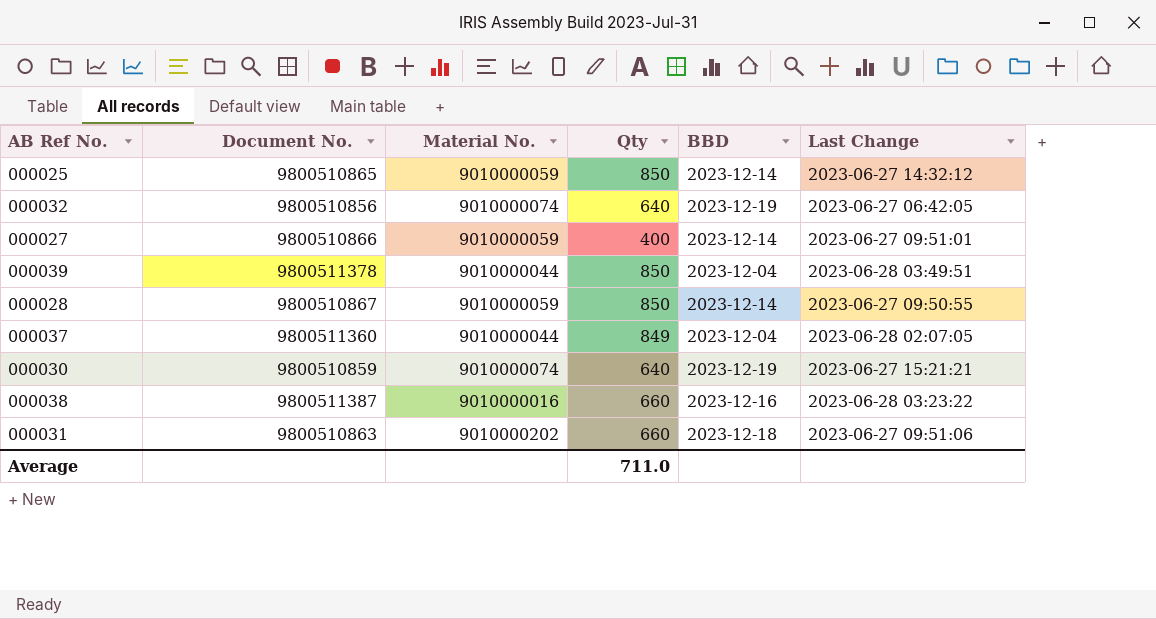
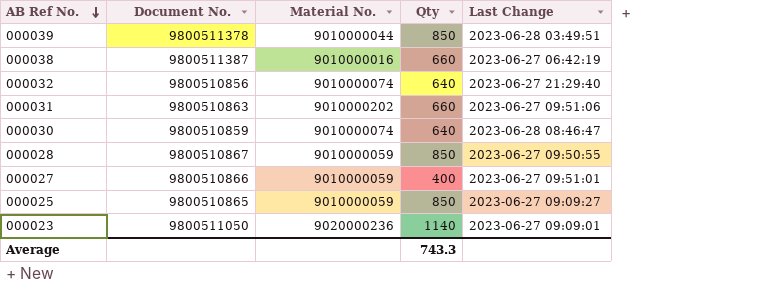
row order: none -> AB Ref No. descending
column BBD | position: 5 -> none
row 000037: 9800511360 | 9010000044 | 849 | 2023-12-04 | 2023-06-28 02:07:05 -> none
000038 | Last Change: 2023-06-28 03:23:22 -> 2023-06-27 06:42:19
000032 | Last Change: 2023-06-27 06:42:05 -> 2023-06-27 21:29:40
000030 | Last Change: 2023-06-27 15:21:21 -> 2023-06-28 08:46:47
000025 | Last Change: 2023-06-27 14:32:12 -> 2023-06-27 09:09:27
row 000023: none -> 9800511050 | 9020000236 | 1140 | 2023-06-27 09:09:01
Average | Qty: 711.0 -> 743.3

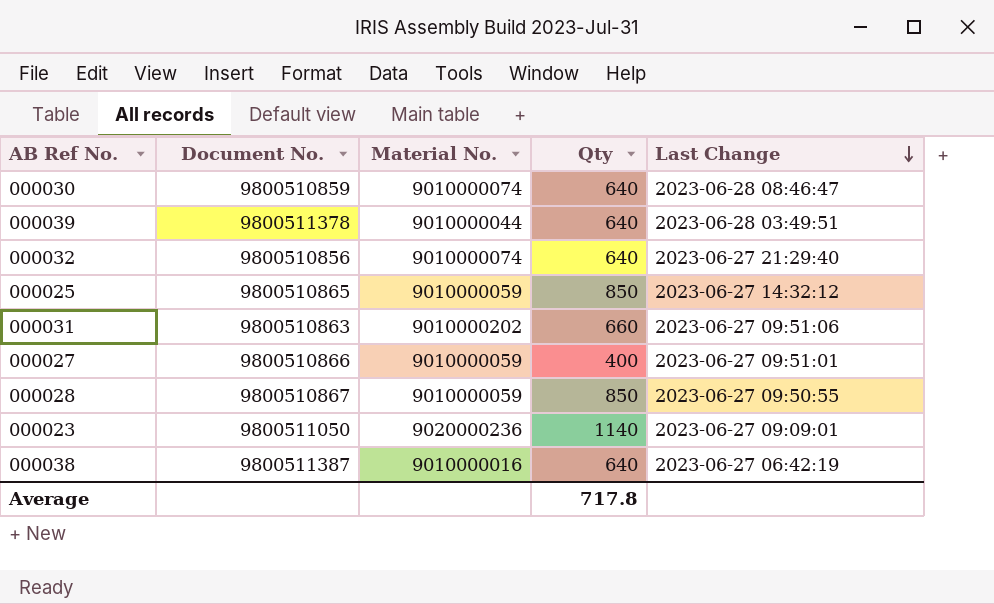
row order: AB Ref No. descending -> Last Change descending
000039 | Qty: 850 -> 640
000025 | Last Change: 2023-06-27 09:09:27 -> 2023-06-27 14:32:12
000038 | Qty: 660 -> 640
Average | Qty: 743.3 -> 717.8

